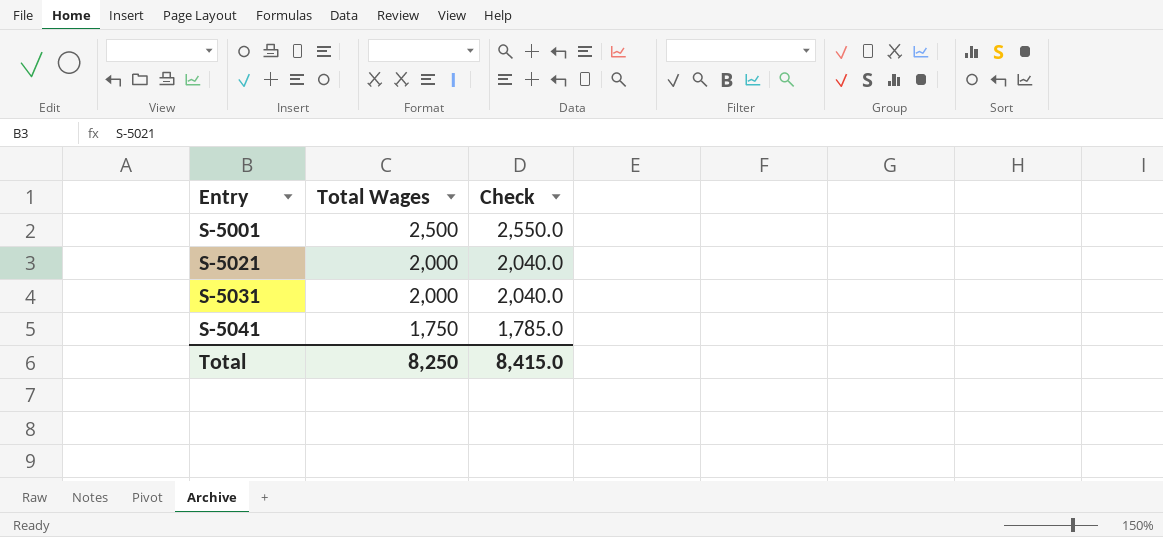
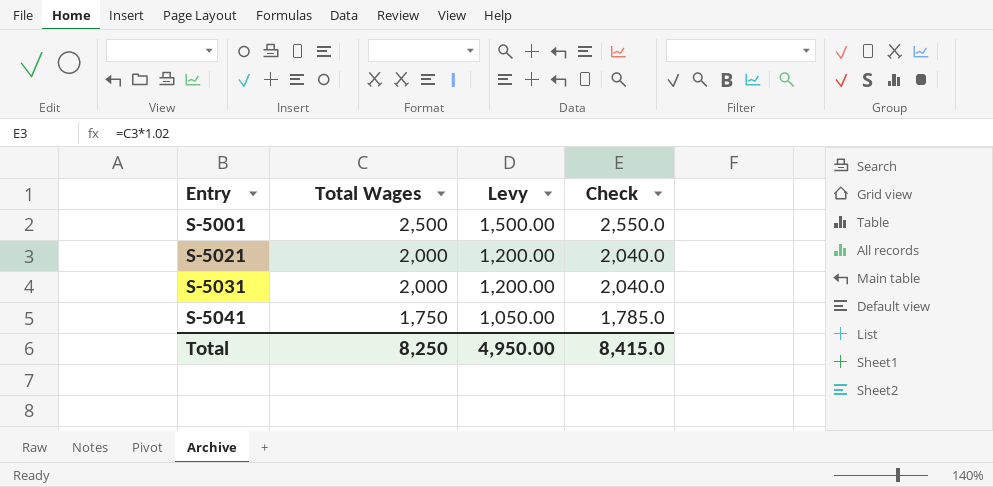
column Levy | formula: none -> [Total Wages] * 0.6

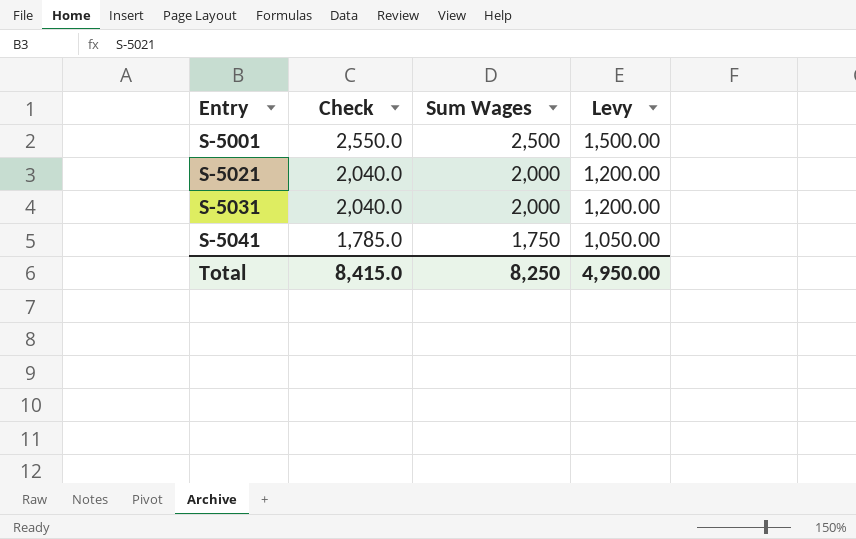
column Check | position: 4 -> 2
column name: Total Wages -> Sum Wages

